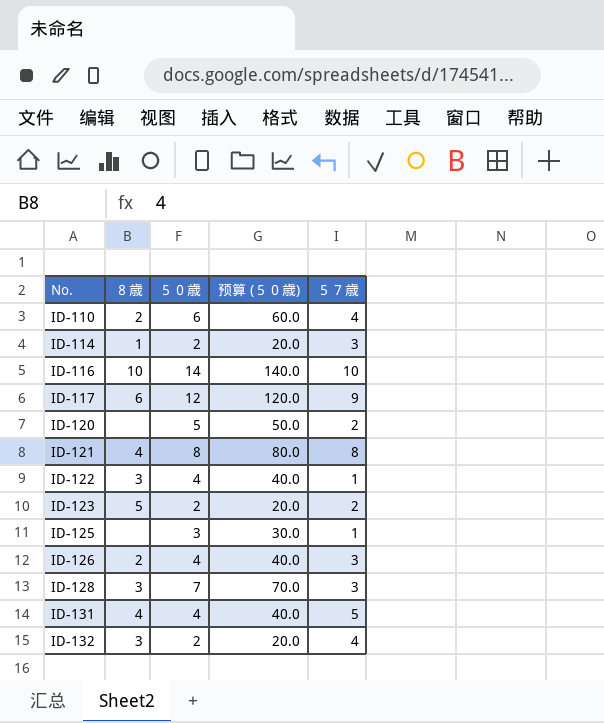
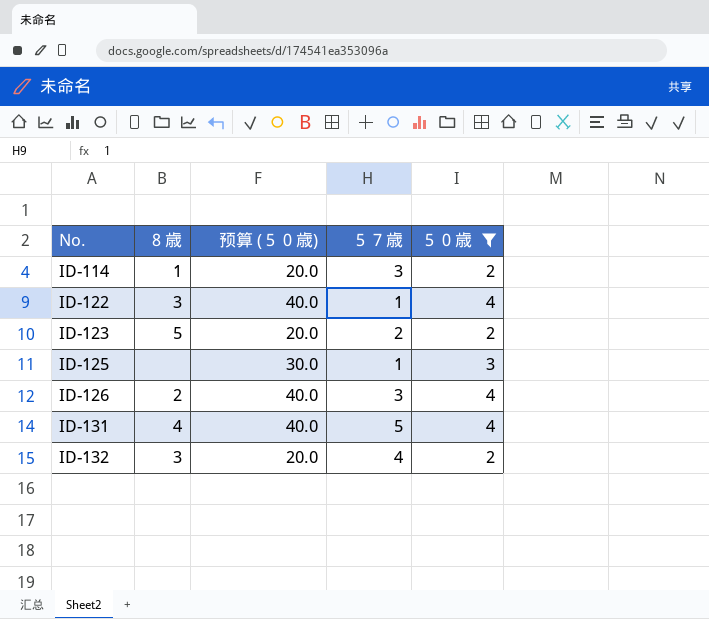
filter: none -> ５０歳 <= 4
column ５０歳 | position: 3 -> 5

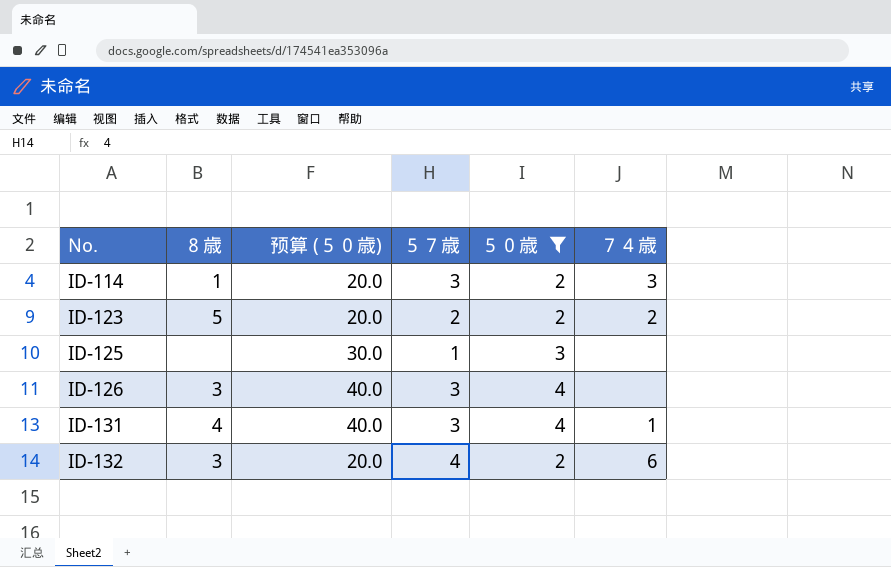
column ７４歳 | position: none -> 6
row ID-122: 3 | 40.0 | 1 | 4 -> none
ID-126 | ８歳: 2 -> 3
ID-131 | ５７歳: 5 -> 3

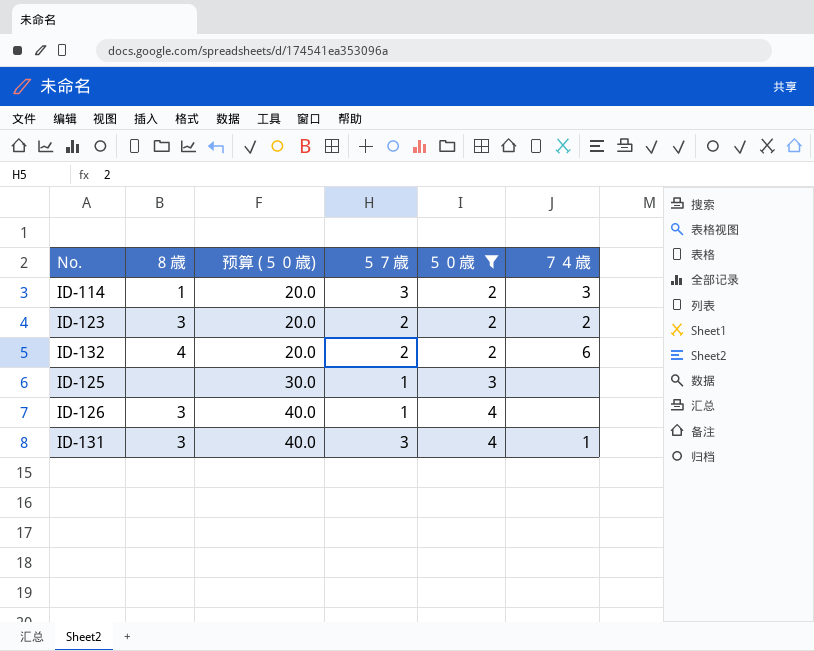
row order: No. ascending -> 预算 (５０歳) ascending
ID-123 | ８歳: 5 -> 3
ID-132 | ８歳: 3 -> 4
ID-132 | ５７歳: 4 -> 2
ID-126 | ５７歳: 3 -> 1
ID-131 | ８歳: 4 -> 3

